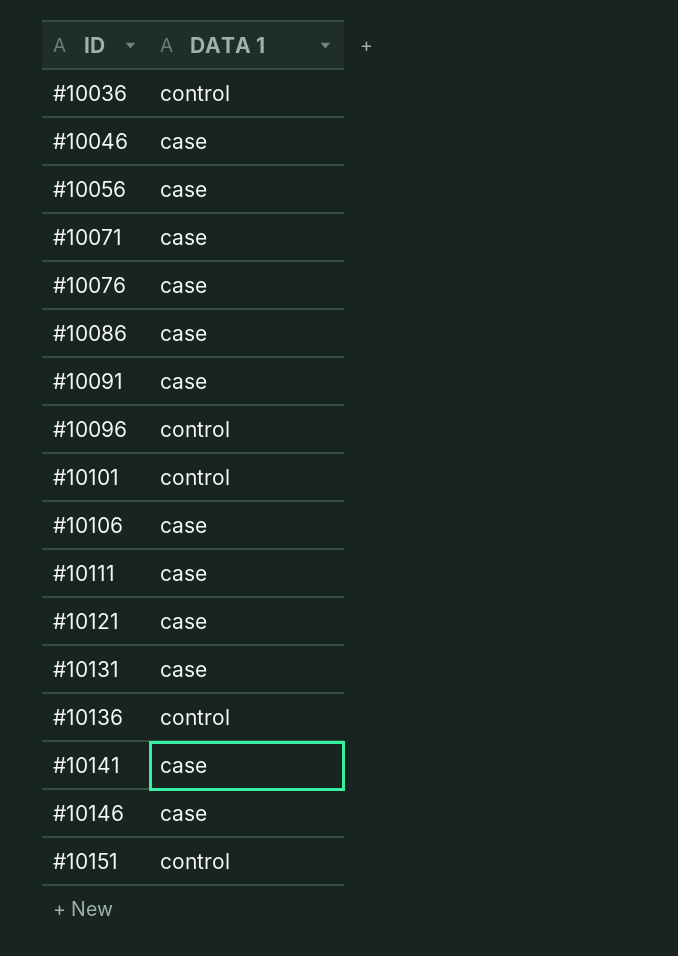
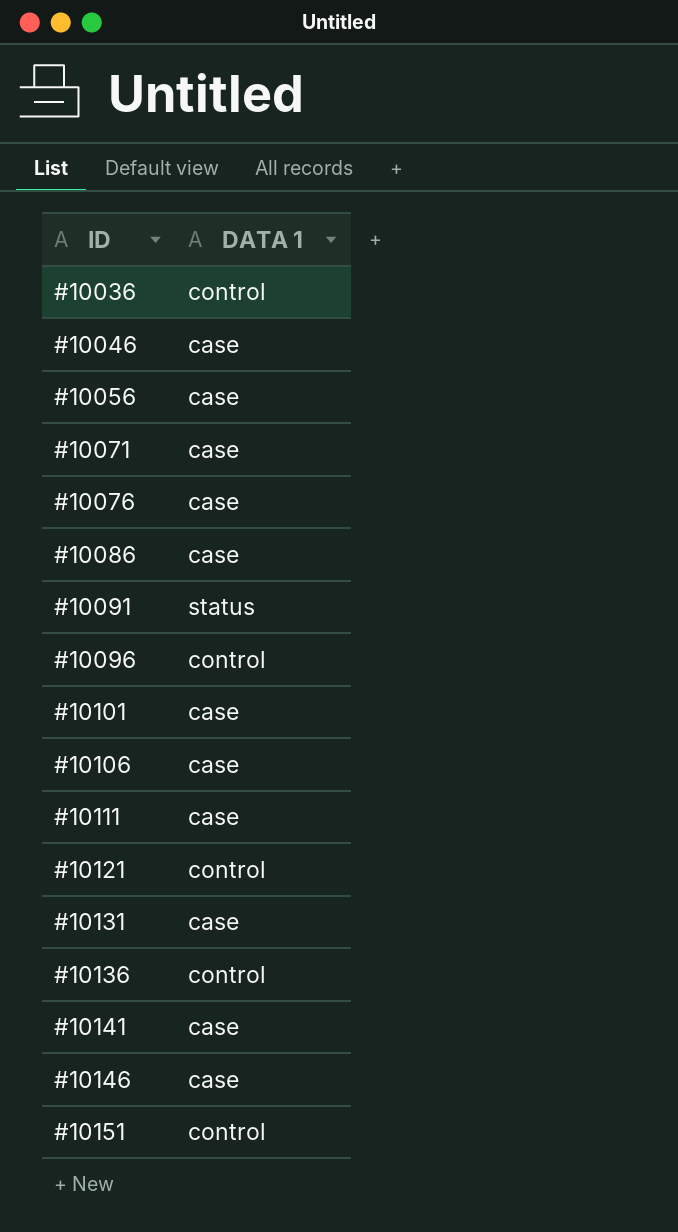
#10091 | DATA 1: case -> status
#10101 | DATA 1: control -> case
#10121 | DATA 1: case -> control

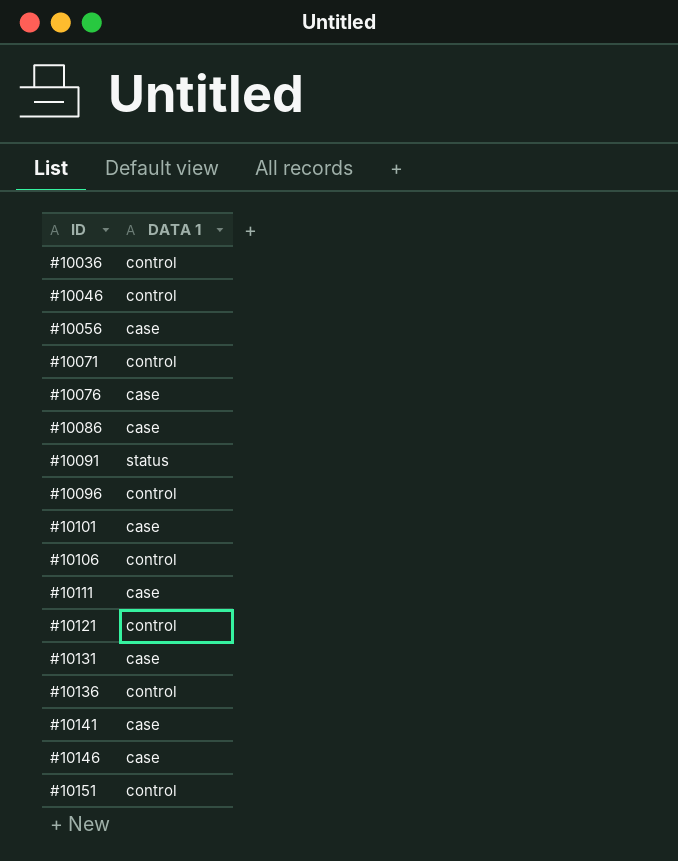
#10046 | DATA 1: case -> control
#10071 | DATA 1: case -> control
#10106 | DATA 1: case -> control

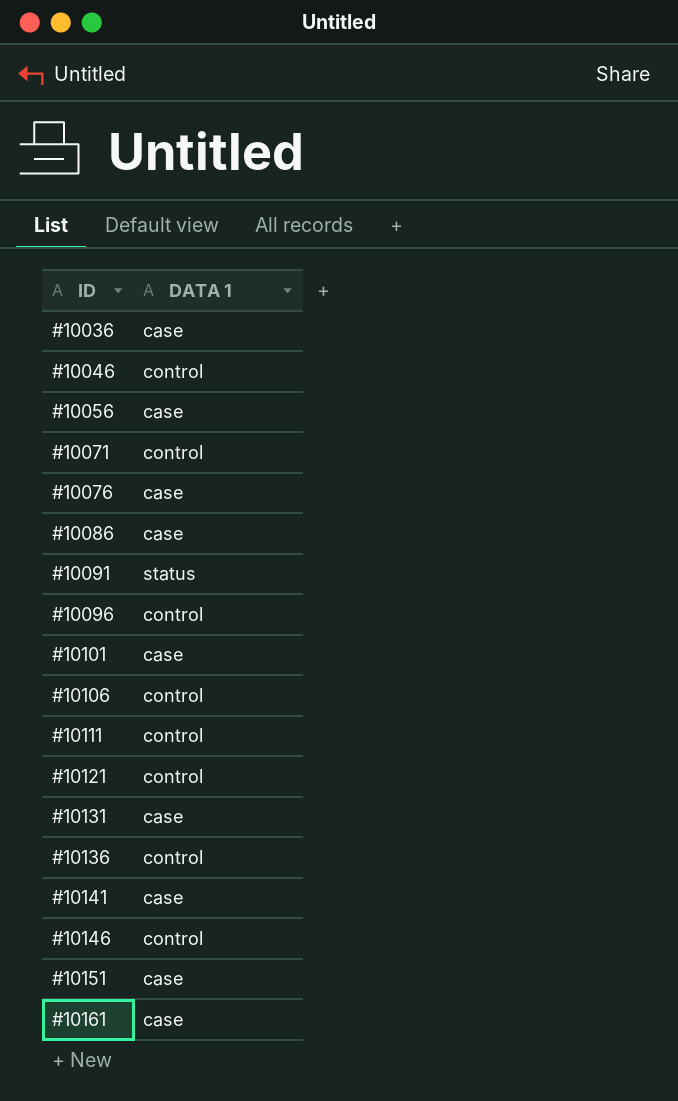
#10036 | DATA 1: control -> case
#10111 | DATA 1: case -> control
#10146 | DATA 1: case -> control
#10151 | DATA 1: control -> case
row #10161: none -> case

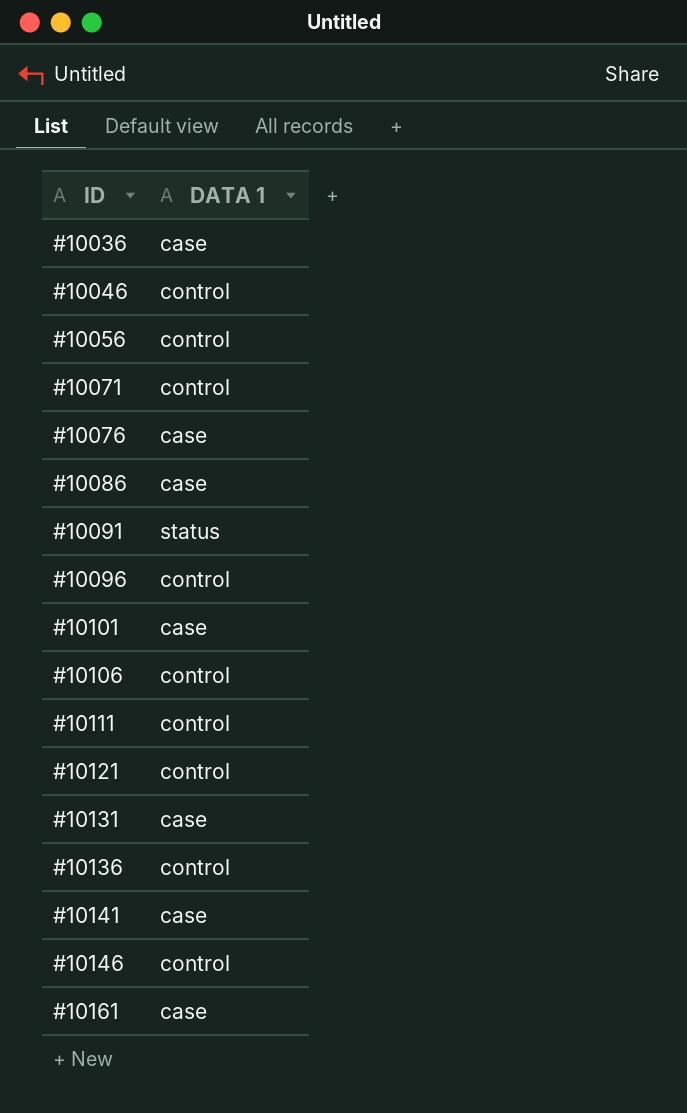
row #10151: case -> none
#10056 | DATA 1: case -> control

